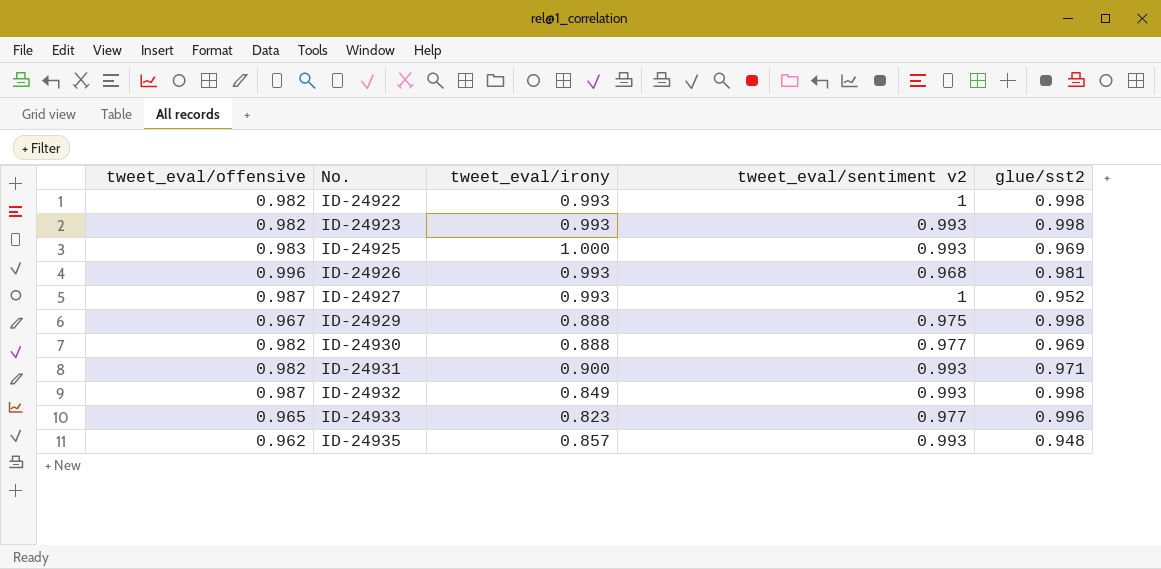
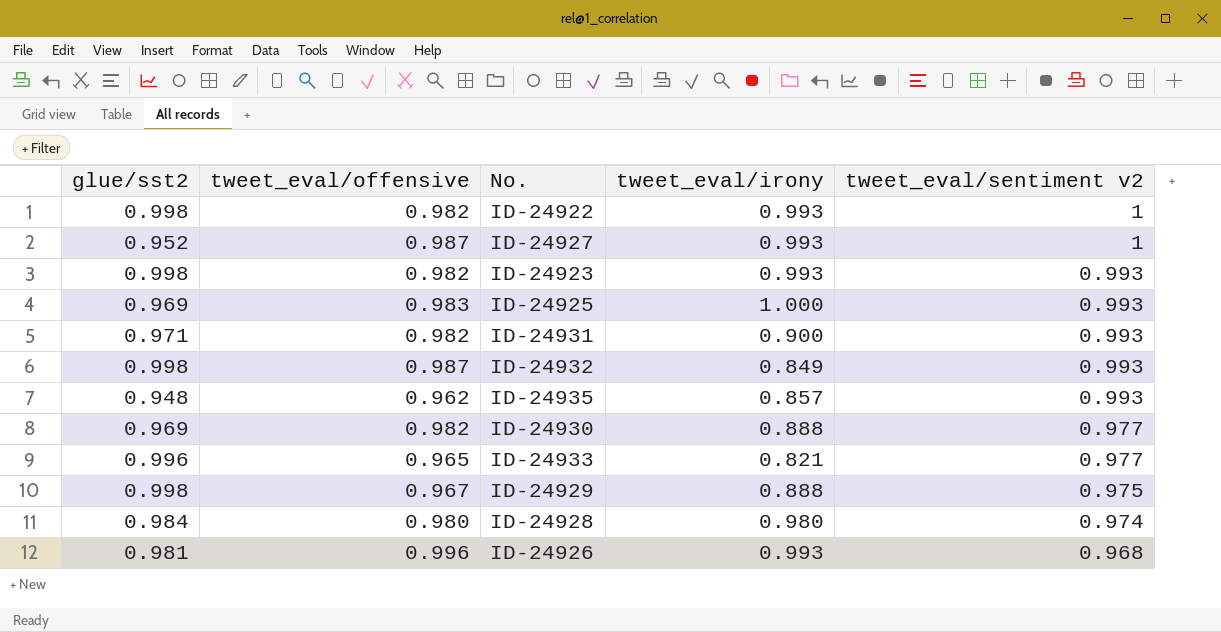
row order: No. ascending -> tweet_eval/sentiment v2 descending
column glue/sst2 | position: 5 -> 1
ID-24933 | tweet_eval/irony: 0.823 -> 0.821
row ID-24928: none -> 0.984 | 0.980 | 0.980 | 0.974

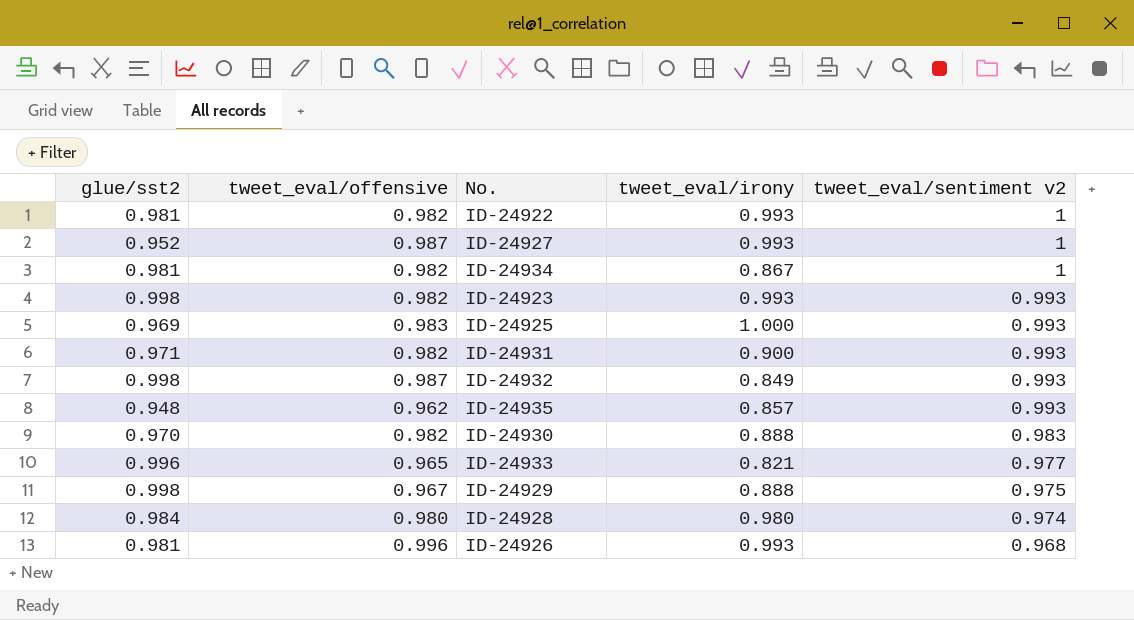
ID-24922 | glue/sst2: 0.998 -> 0.981
row ID-24934: none -> 0.981 | 0.982 | 0.867 | 1
ID-24930 | glue/sst2: 0.969 -> 0.970
ID-24930 | tweet_eval/sentiment v2: 0.977 -> 0.983

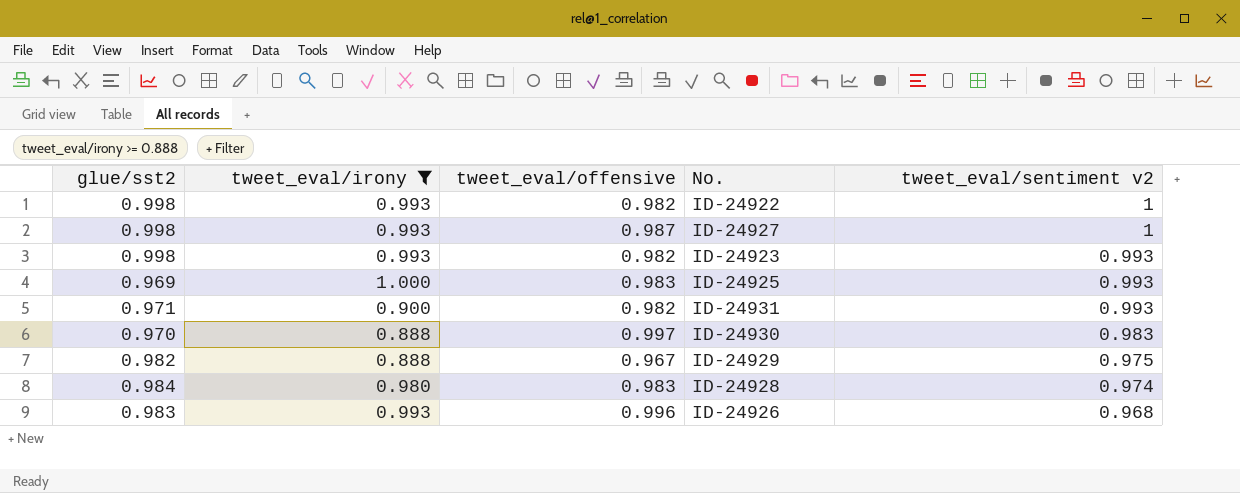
filter: none -> tweet_eval/irony >= 0.888
column tweet_eval/irony | position: 4 -> 2
ID-24922 | glue/sst2: 0.981 -> 0.998
ID-24927 | glue/sst2: 0.952 -> 0.998
ID-24930 | tweet_eval/offensive: 0.982 -> 0.997
ID-24929 | glue/sst2: 0.998 -> 0.982
ID-24928 | tweet_eval/offensive: 0.980 -> 0.983
ID-24926 | glue/sst2: 0.981 -> 0.983

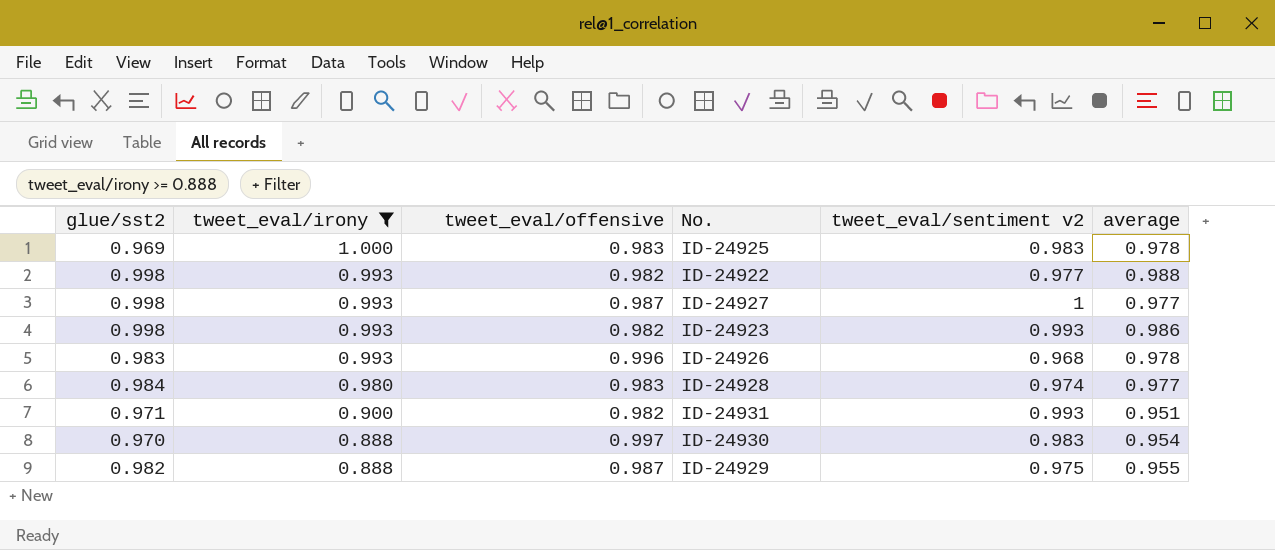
row order: tweet_eval/sentiment v2 descending -> tweet_eval/irony descending
column average | position: none -> 6
ID-24925 | tweet_eval/sentiment v2: 0.993 -> 0.983
ID-24922 | tweet_eval/sentiment v2: 1 -> 0.977
ID-24929 | tweet_eval/offensive: 0.967 -> 0.987

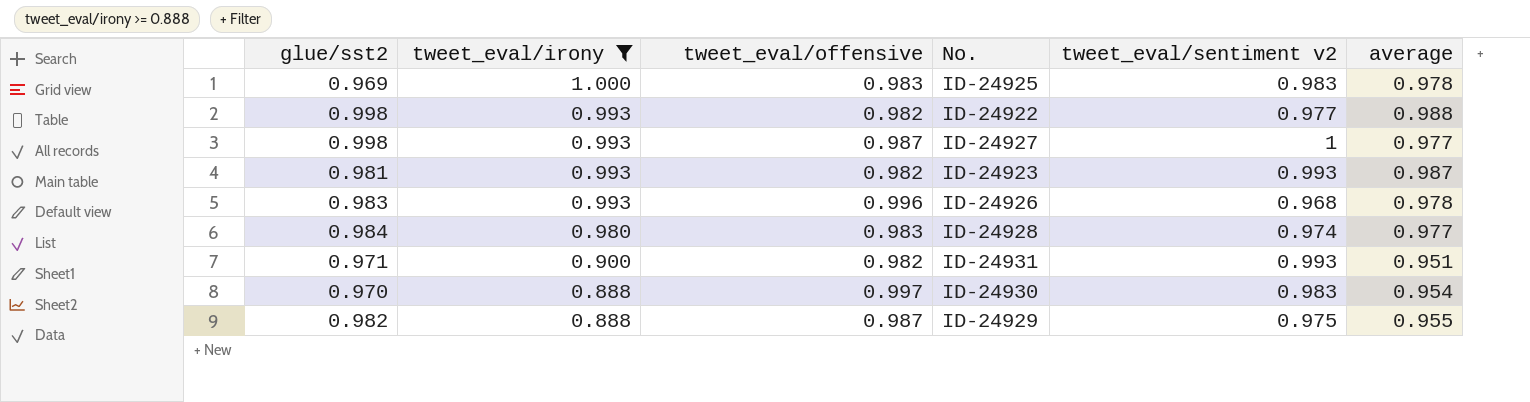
ID-24923 | glue/sst2: 0.998 -> 0.981
ID-24923 | average: 0.986 -> 0.987

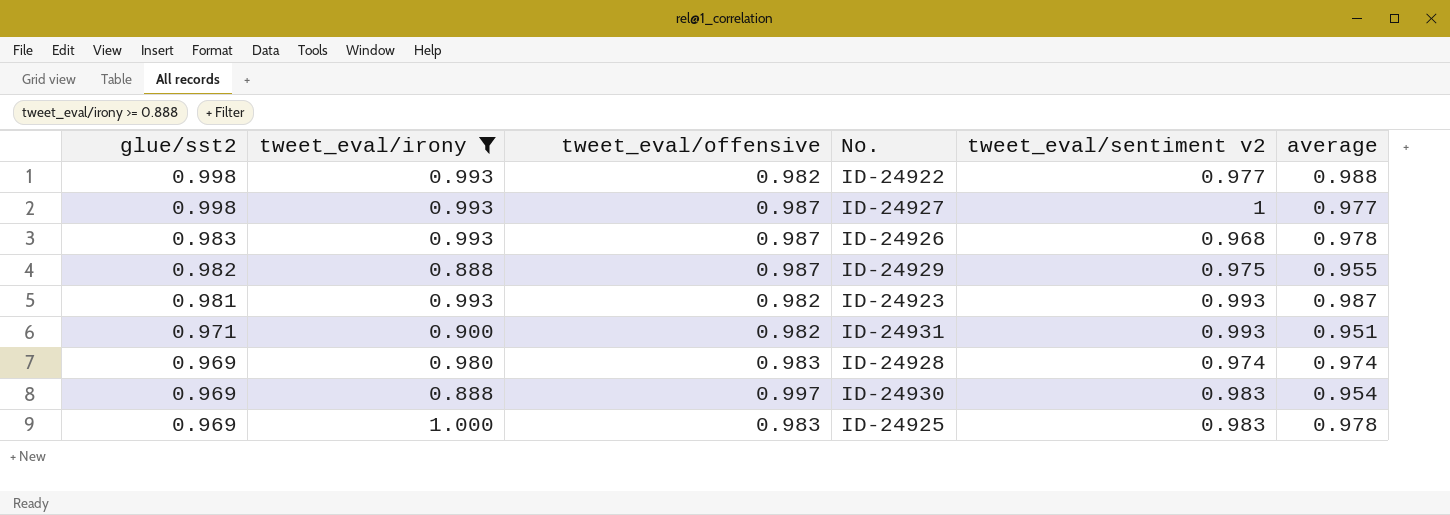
row order: tweet_eval/irony descending -> glue/sst2 descending
ID-24926 | tweet_eval/offensive: 0.996 -> 0.987
ID-24928 | glue/sst2: 0.984 -> 0.969
ID-24928 | average: 0.977 -> 0.974
ID-24930 | glue/sst2: 0.970 -> 0.969

